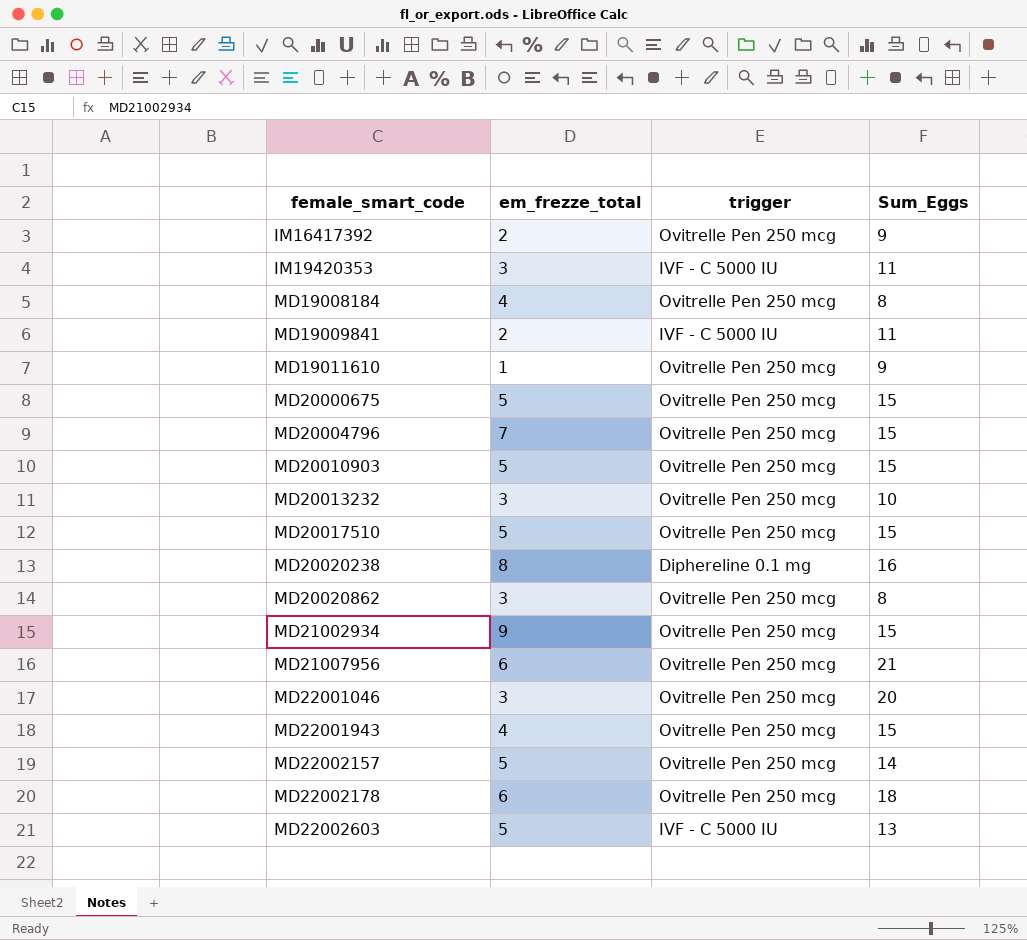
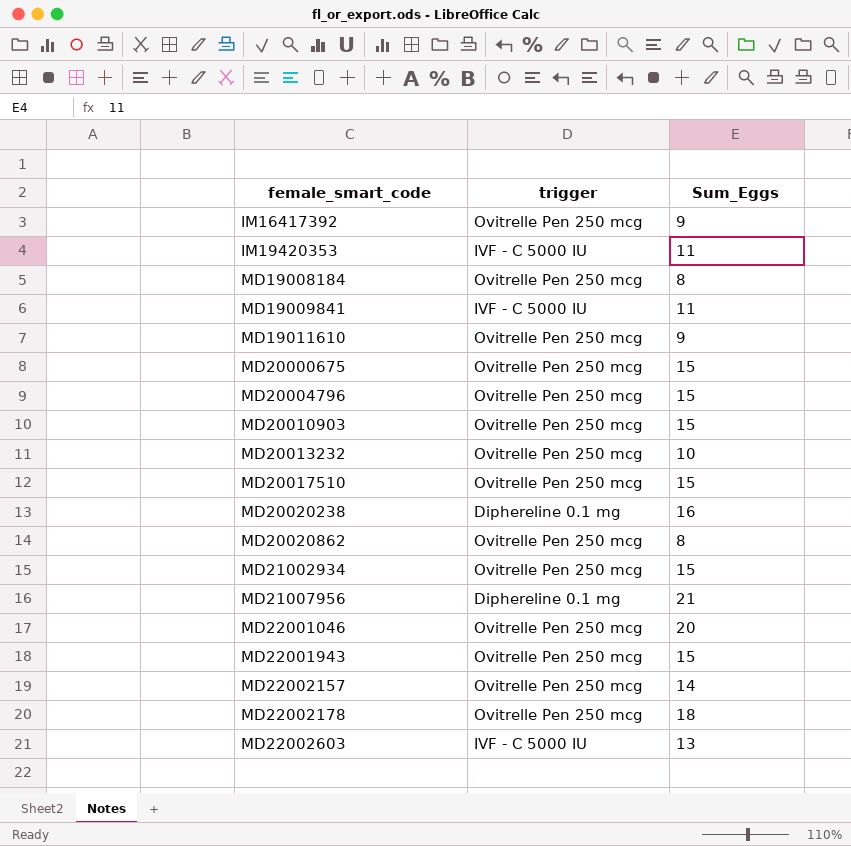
column em_frezze_total | position: 2 -> none
MD21007956 | trigger: Ovitrelle Pen 250 mcg -> Diphereline 0.1 mg

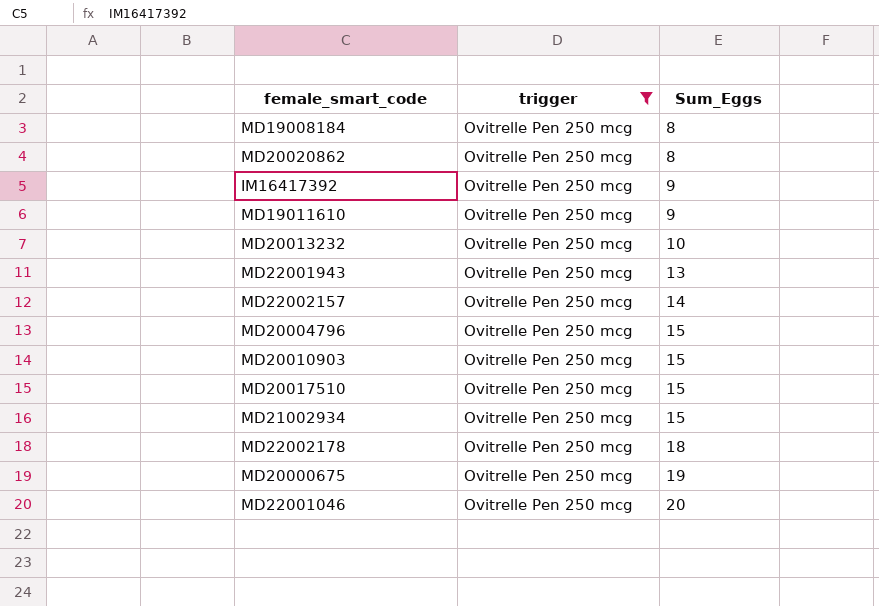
filter: none -> trigger = Ovitrelle Pen 250 mcg
row order: female_smart_code ascending -> Sum_Eggs ascending
MD22001943 | Sum_Eggs: 15 -> 13
MD20000675 | Sum_Eggs: 15 -> 19

